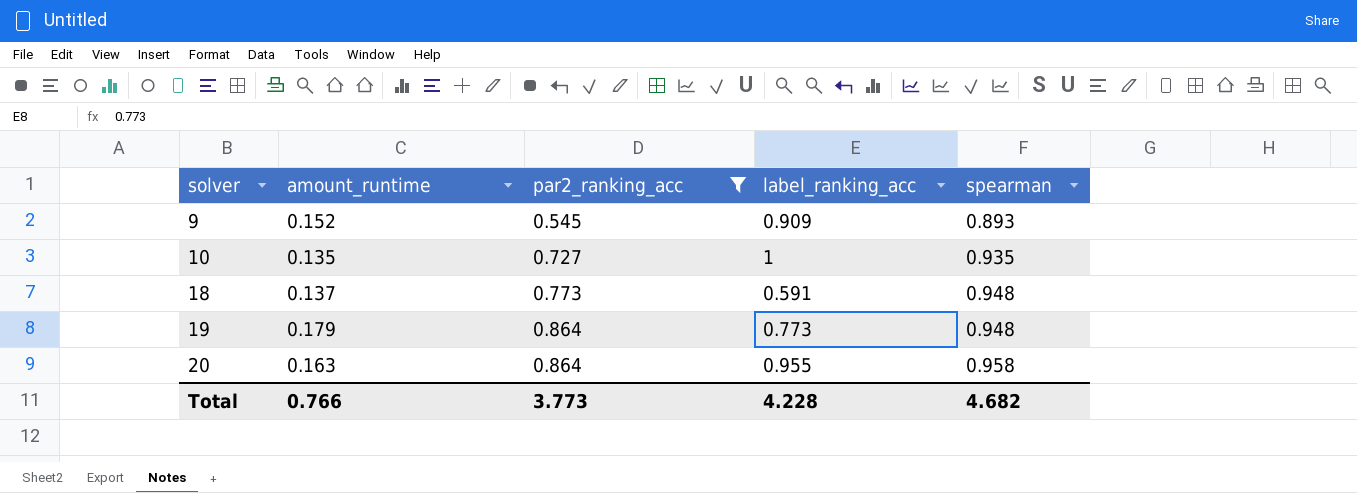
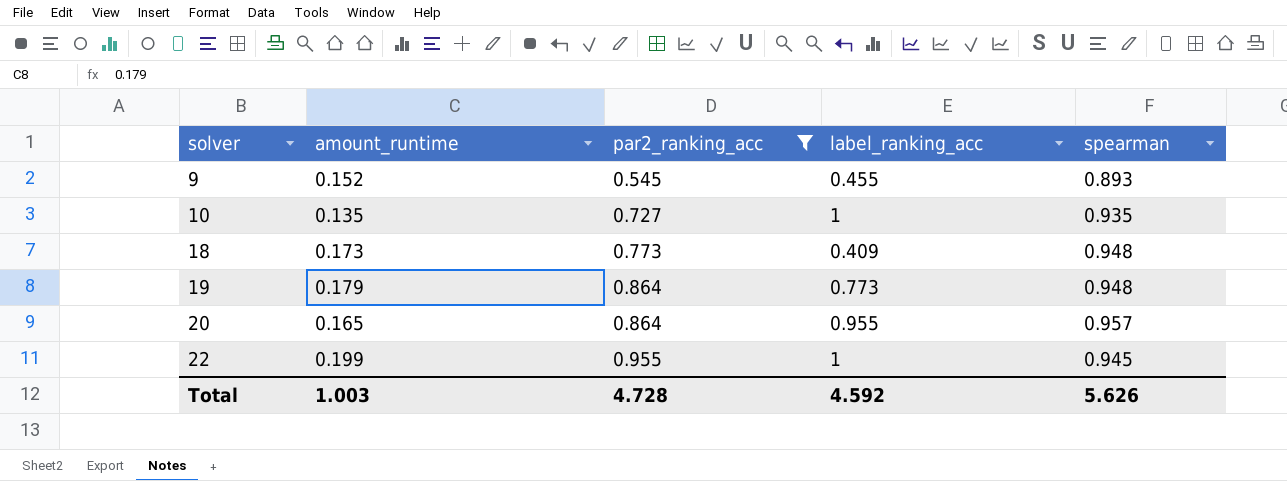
9 | label_ranking_acc: 0.909 -> 0.455
18 | amount_runtime: 0.137 -> 0.173
18 | label_ranking_acc: 0.591 -> 0.409
20 | amount_runtime: 0.163 -> 0.165
20 | spearman: 0.958 -> 0.957
row 22: none -> 0.199 | 0.955 | 1 | 0.945
Total | amount_runtime: 0.766 -> 1.003
Total | par2_ranking_acc: 3.773 -> 4.728
Total | label_ranking_acc: 4.228 -> 4.592
Total | spearman: 4.682 -> 5.626

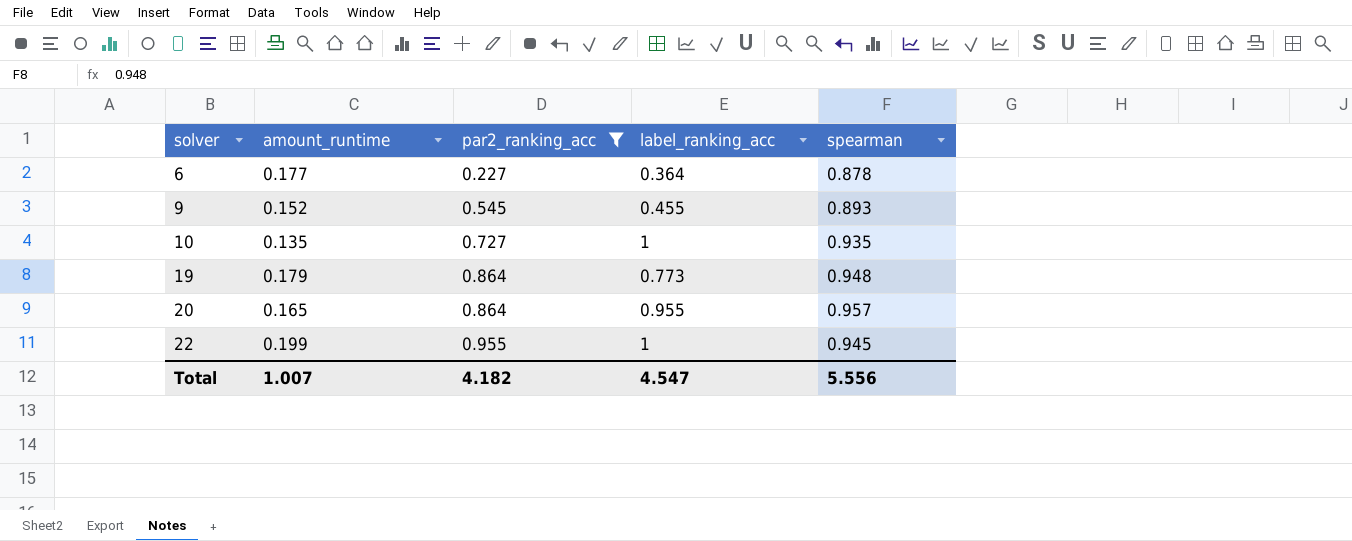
row 18: 0.173 | 0.773 | 0.409 | 0.948 -> none
row 6: none -> 0.177 | 0.227 | 0.364 | 0.878
Total | amount_runtime: 1.003 -> 1.007
Total | par2_ranking_acc: 4.728 -> 4.182
Total | label_ranking_acc: 4.592 -> 4.547
Total | spearman: 5.626 -> 5.556

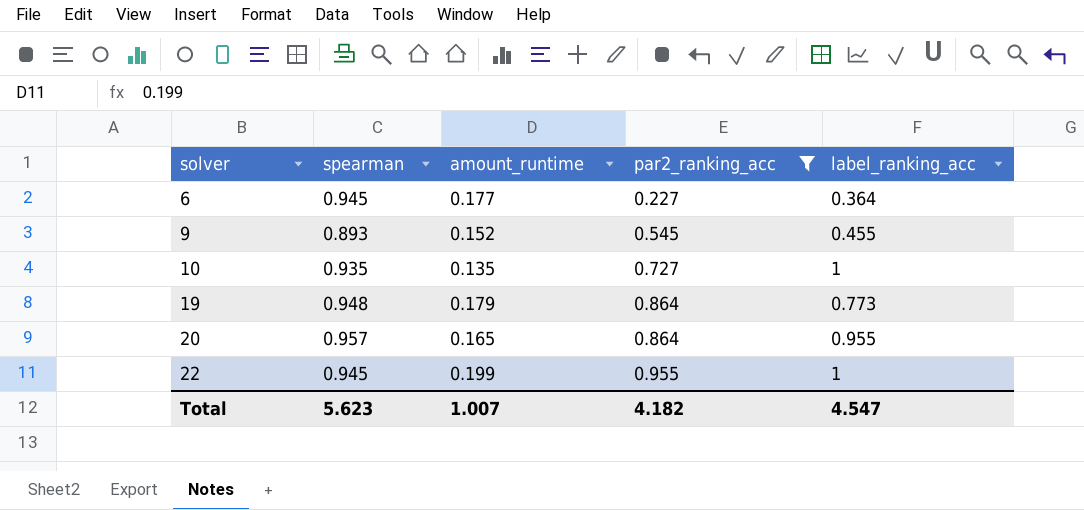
column spearman | position: 5 -> 2
6 | spearman: 0.878 -> 0.945
Total | spearman: 5.556 -> 5.623

